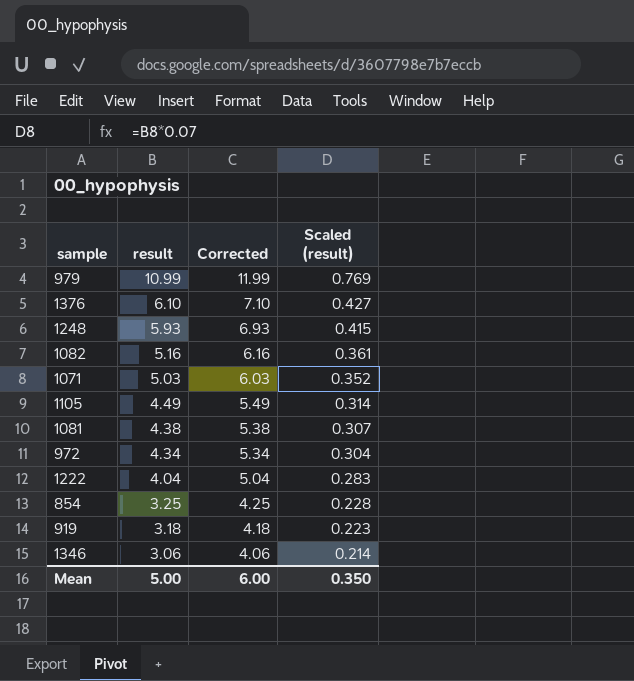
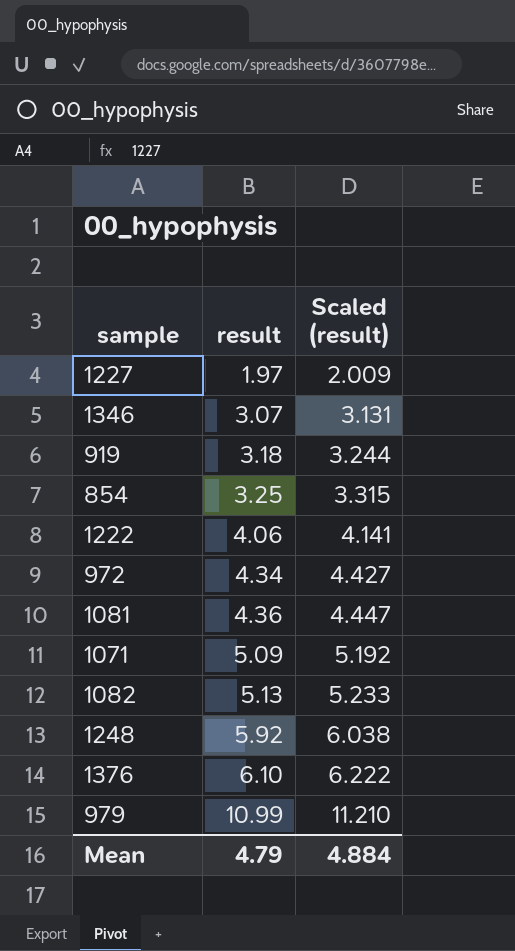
row order: result descending -> result ascending
column Corrected | formula: [result] + 1 -> none
column Scaled (result) | formula: [result] * 0.07 -> [result] * 1.02
row 1105: 4.49 | 5.49 | 0.314 -> none
row 1227: none -> 1.97 | 2.009
1346 | result: 3.06 -> 3.07
1222 | result: 4.04 -> 4.06
1081 | result: 4.38 -> 4.36
1071 | result: 5.03 -> 5.09
1082 | result: 5.16 -> 5.13
1248 | result: 5.93 -> 5.92
Mean | result: 5.00 -> 4.79
Mean | Scaled (result): 0.350 -> 4.884

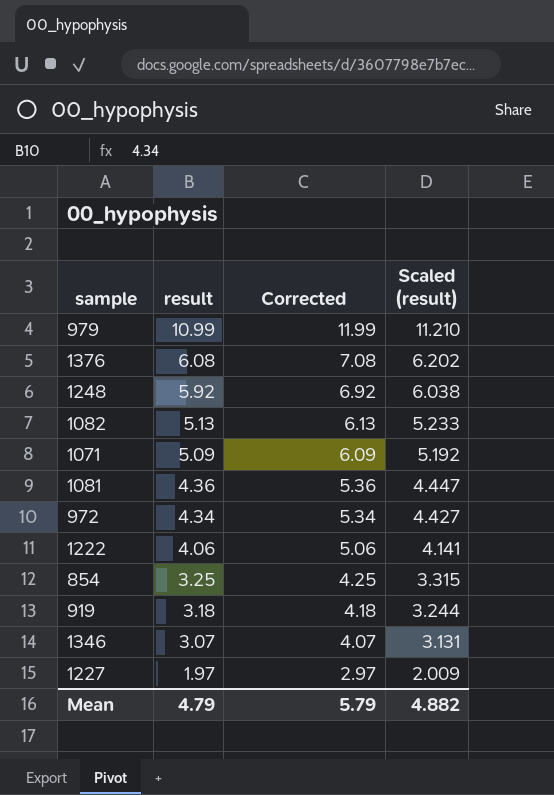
row order: result ascending -> result descending
column Corrected | formula: none -> [result] + 1
1376 | result: 6.10 -> 6.08
1376 | Scaled (result): 6.222 -> 6.202
Mean | Scaled (result): 4.884 -> 4.882

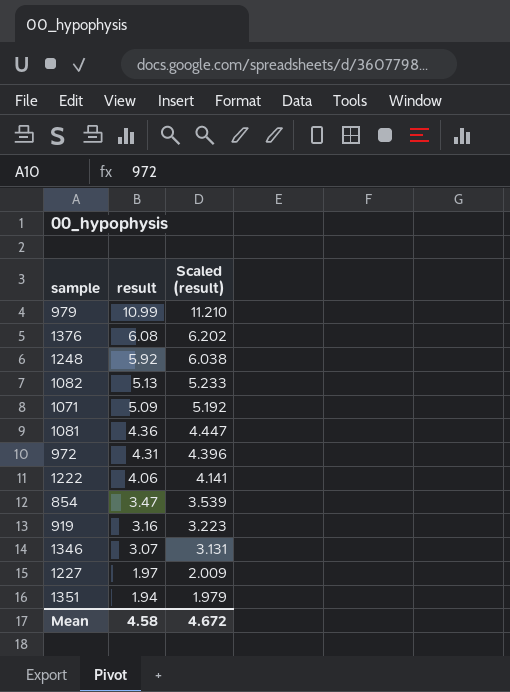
column Corrected | formula: [result] + 1 -> none
972 | result: 4.34 -> 4.31
972 | Scaled (result): 4.427 -> 4.396
854 | result: 3.25 -> 3.47
854 | Scaled (result): 3.315 -> 3.539
919 | result: 3.18 -> 3.16
919 | Scaled (result): 3.244 -> 3.223
row 1351: none -> 1.94 | 1.979
Mean | result: 4.79 -> 4.58
Mean | Scaled (result): 4.882 -> 4.672

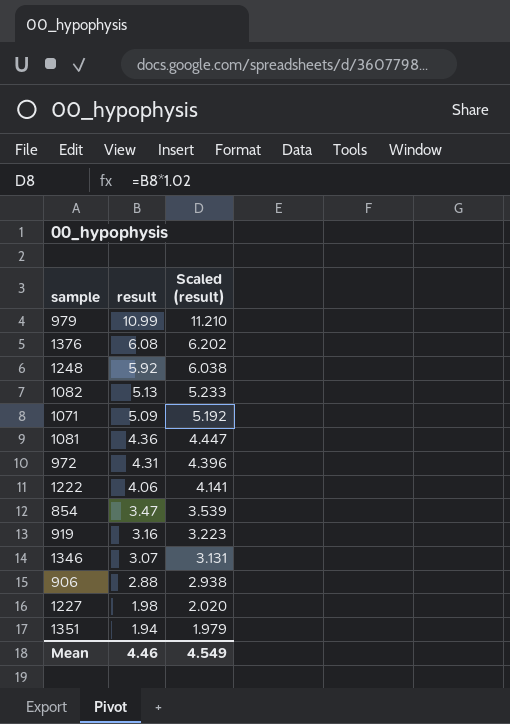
row 906: none -> 2.88 | 2.938
1227 | result: 1.97 -> 1.98
1227 | Scaled (result): 2.009 -> 2.020
Mean | result: 4.58 -> 4.46
Mean | Scaled (result): 4.672 -> 4.549

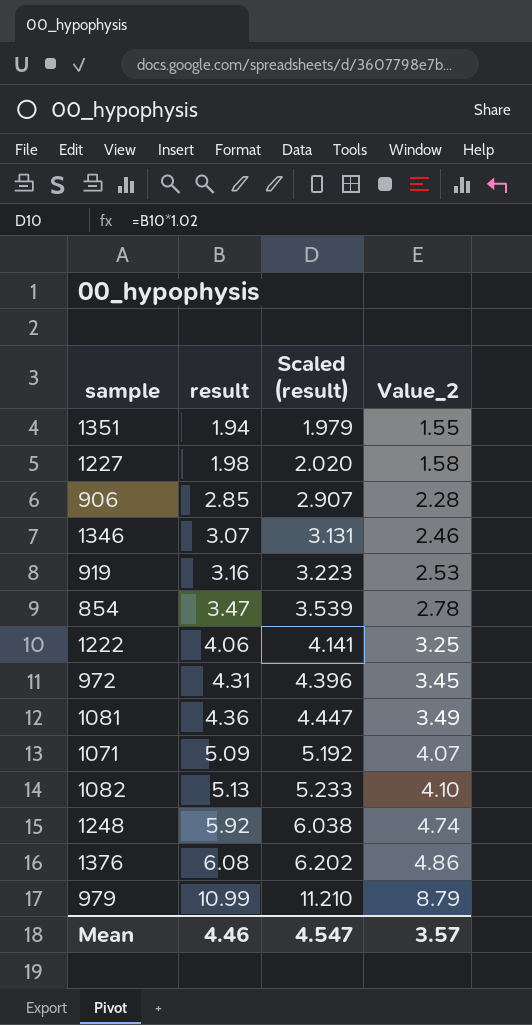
row order: result descending -> result ascending
column Value_2 | formula: none -> [result] * 0.8
906 | result: 2.88 -> 2.85
906 | Scaled (result): 2.938 -> 2.907
Mean | Scaled (result): 4.549 -> 4.547

